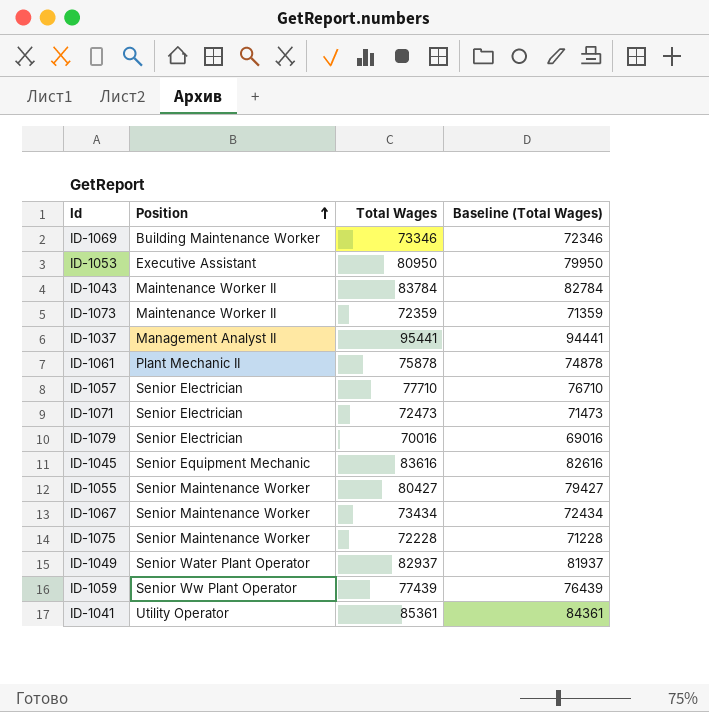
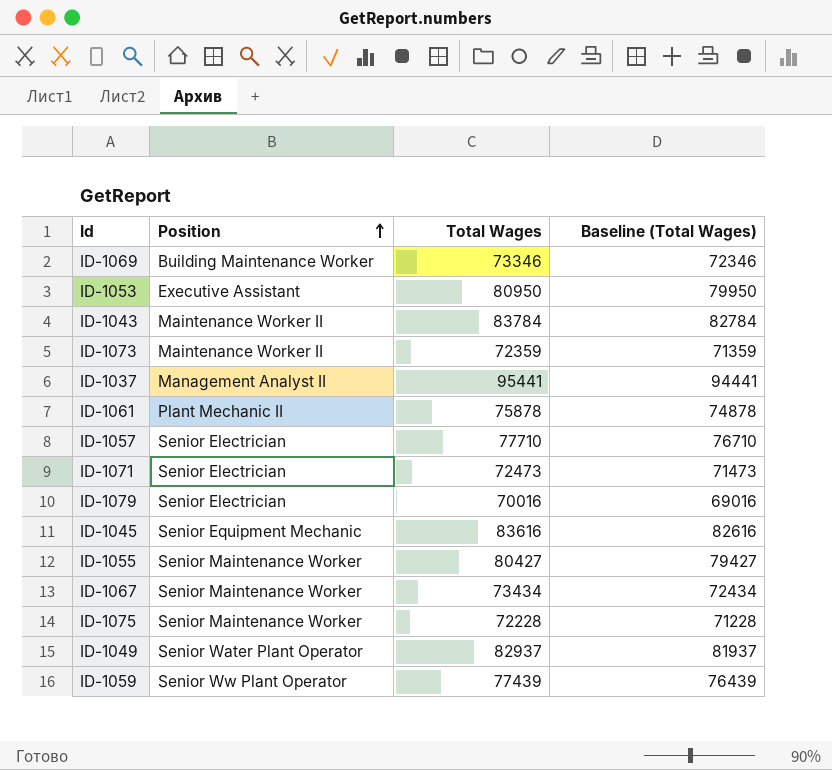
row ID-1041: Utility Operator | 85361 | 84361 -> none

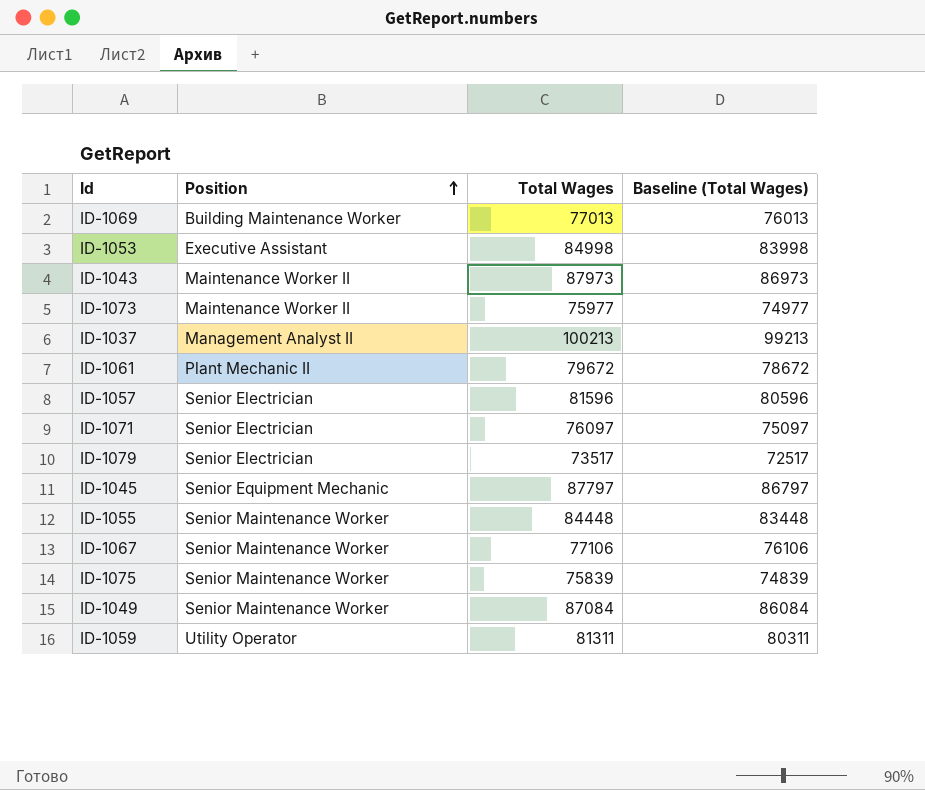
ID-1069 | Total Wages: 73346 -> 77013
ID-1069 | Baseline (Total Wages): 72346 -> 76013
ID-1053 | Total Wages: 80950 -> 84998
ID-1053 | Baseline (Total Wages): 79950 -> 83998
ID-1043 | Total Wages: 83784 -> 87973
ID-1043 | Baseline (Total Wages): 82784 -> 86973
ID-1073 | Total Wages: 72359 -> 75977
ID-1073 | Baseline (Total Wages): 71359 -> 74977
ID-1037 | Total Wages: 95441 -> 100213
ID-1037 | Baseline (Total Wages): 94441 -> 99213
ID-1061 | Total Wages: 75878 -> 79672
ID-1061 | Baseline (Total Wages): 74878 -> 78672
ID-1057 | Total Wages: 77710 -> 81596
ID-1057 | Baseline (Total Wages): 76710 -> 80596
ID-1071 | Total Wages: 72473 -> 76097
ID-1071 | Baseline (Total Wages): 71473 -> 75097
ID-1079 | Total Wages: 70016 -> 73517
ID-1079 | Baseline (Total Wages): 69016 -> 72517
ID-1045 | Total Wages: 83616 -> 87797
ID-1045 | Baseline (Total Wages): 82616 -> 86797
ID-1055 | Total Wages: 80427 -> 84448
ID-1055 | Baseline (Total Wages): 79427 -> 83448
ID-1067 | Total Wages: 73434 -> 77106
ID-1067 | Baseline (Total Wages): 72434 -> 76106
ID-1075 | Total Wages: 72228 -> 75839
ID-1075 | Baseline (Total Wages): 71228 -> 74839
ID-1049 | Position: Senior Water Plant Operator -> Senior Maintenance Worker
ID-1049 | Total Wages: 82937 -> 87084
ID-1049 | Baseline (Total Wages): 81937 -> 86084
ID-1059 | Position: Senior Ww Plant Operator -> Utility Operator
ID-1059 | Total Wages: 77439 -> 81311
ID-1059 | Baseline (Total Wages): 76439 -> 80311

